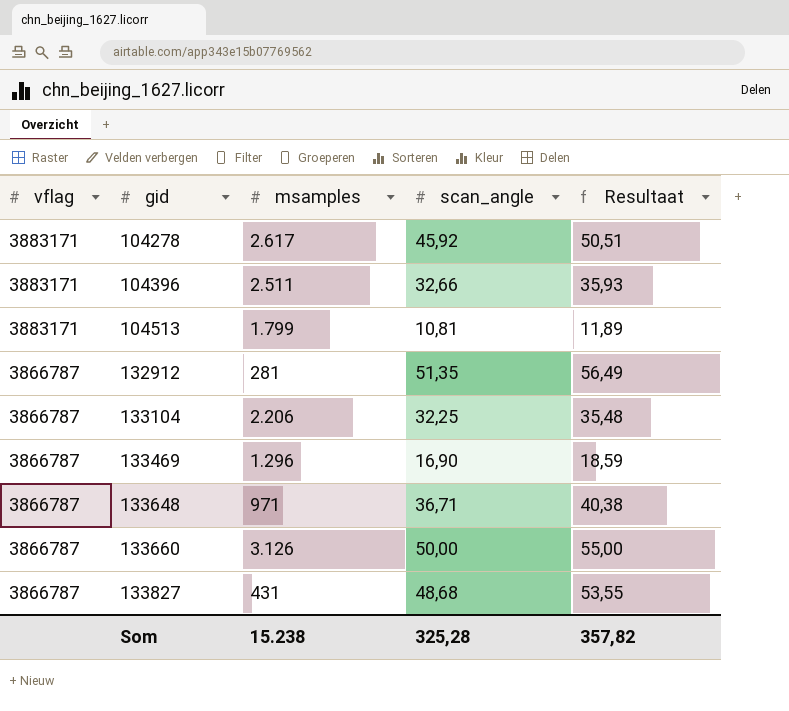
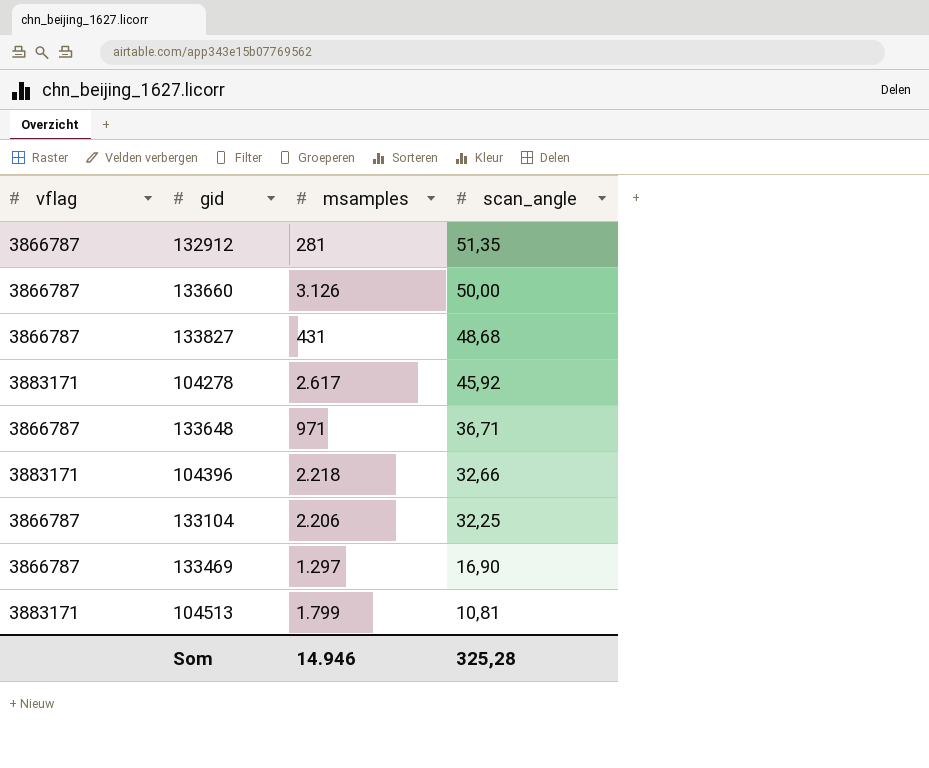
row order: vflag descending -> scan_angle descending
column Resultaat | formula: [scan_angle] * 1,1 -> none
104396 | msamples: 2.511 -> 2.218
133469 | msamples: 1.296 -> 1.297
Som | msamples: 15.238 -> 14.946

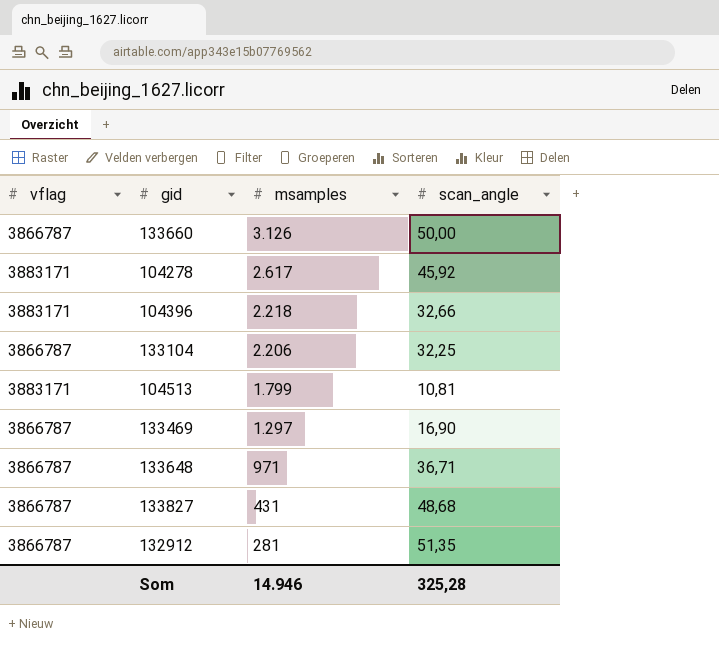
row order: scan_angle descending -> msamples descending

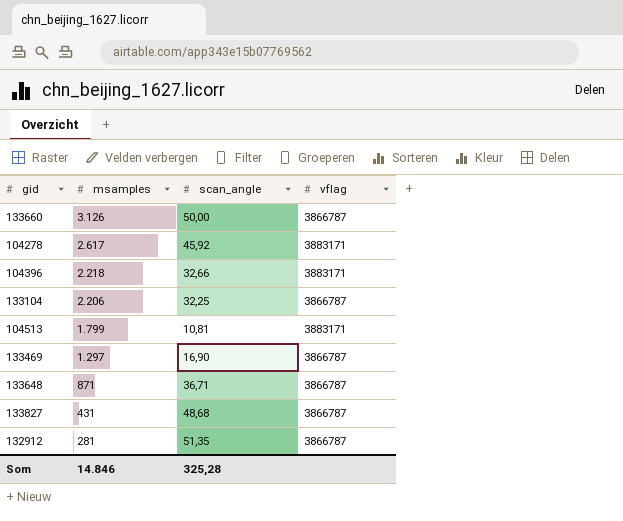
column vflag | position: 1 -> 4
133648 | msamples: 971 -> 871
Som | msamples: 14.946 -> 14.846

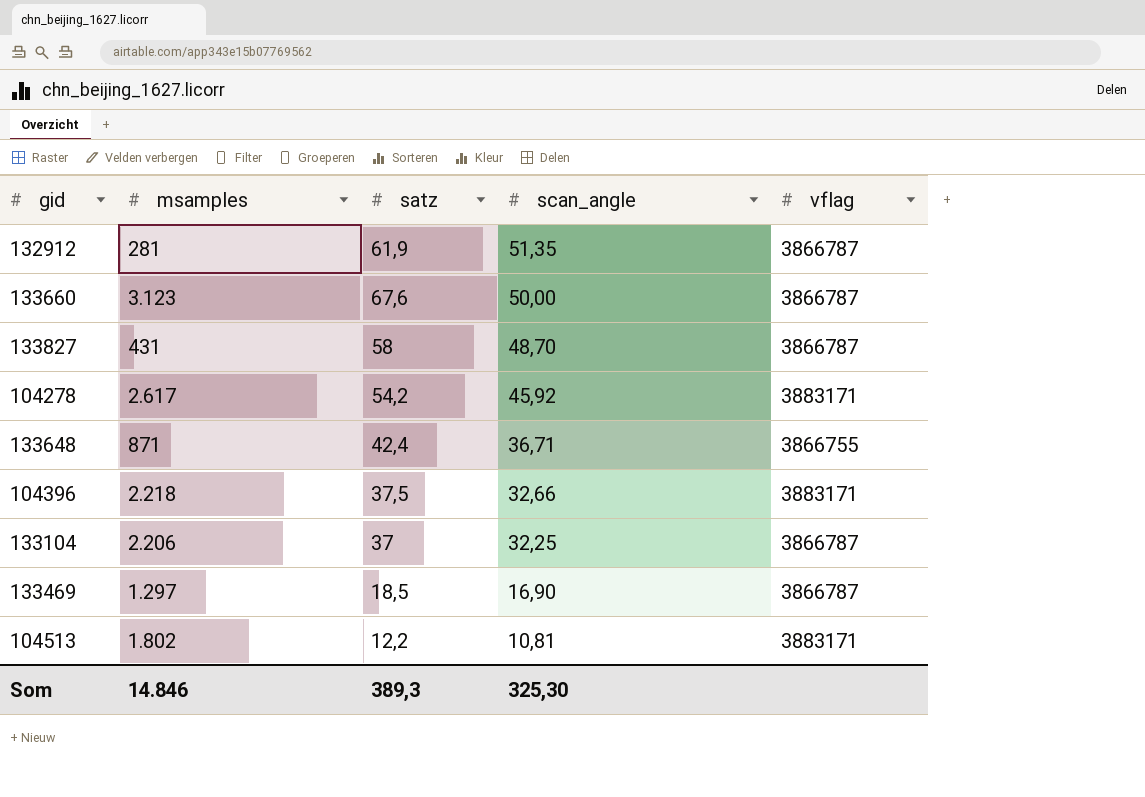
row order: msamples descending -> scan_angle descending
column satz | position: none -> 3
133660 | msamples: 3.126 -> 3.123
133827 | scan_angle: 48,68 -> 48,70
133648 | vflag: 3866787 -> 3866755
104513 | msamples: 1.799 -> 1.802
Som | scan_angle: 325,28 -> 325,30

